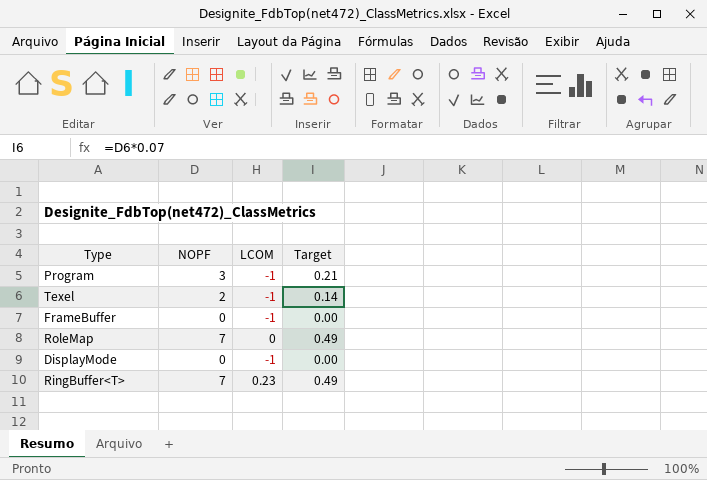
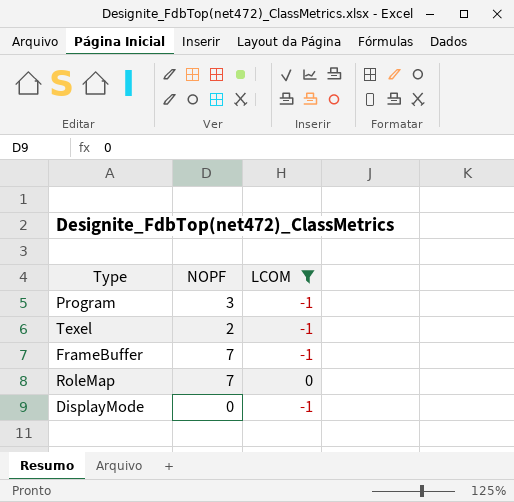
filter: none -> LCOM != 0.23
column Target | formula: [NOPF] * 0.07 -> none
FrameBuffer | NOPF: 0 -> 7

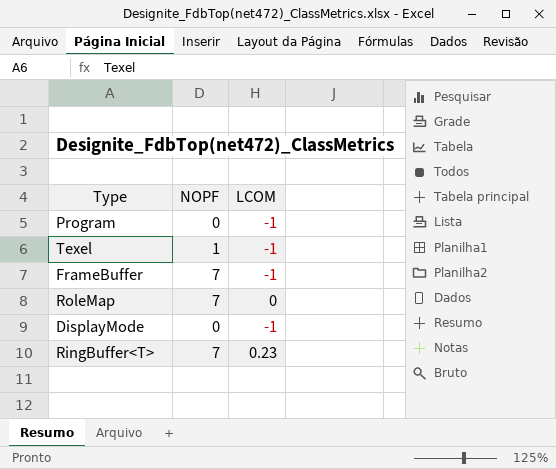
filter: LCOM != 0.23 -> none
Program | NOPF: 3 -> 0
Texel | NOPF: 2 -> 1

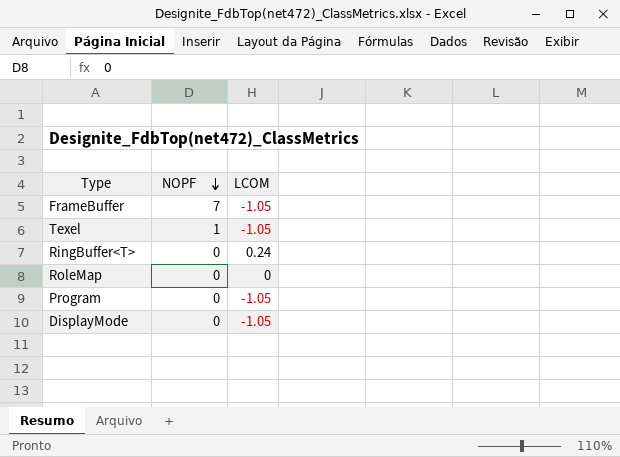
row order: none -> NOPF descending
FrameBuffer | LCOM: -1 -> -1.05
Texel | LCOM: -1 -> -1.05
RingBuffer<T> | NOPF: 7 -> 0
RingBuffer<T> | LCOM: 0.23 -> 0.24
RoleMap | NOPF: 7 -> 0
Program | LCOM: -1 -> -1.05
DisplayMode | LCOM: -1 -> -1.05

